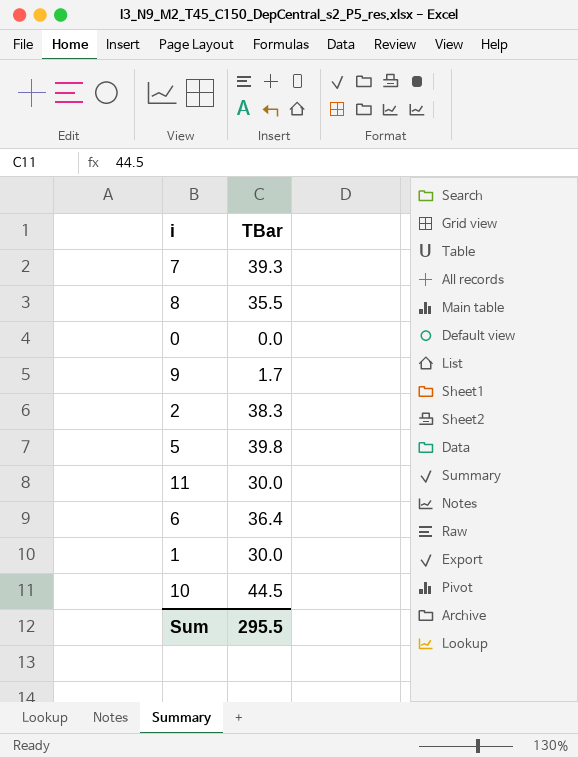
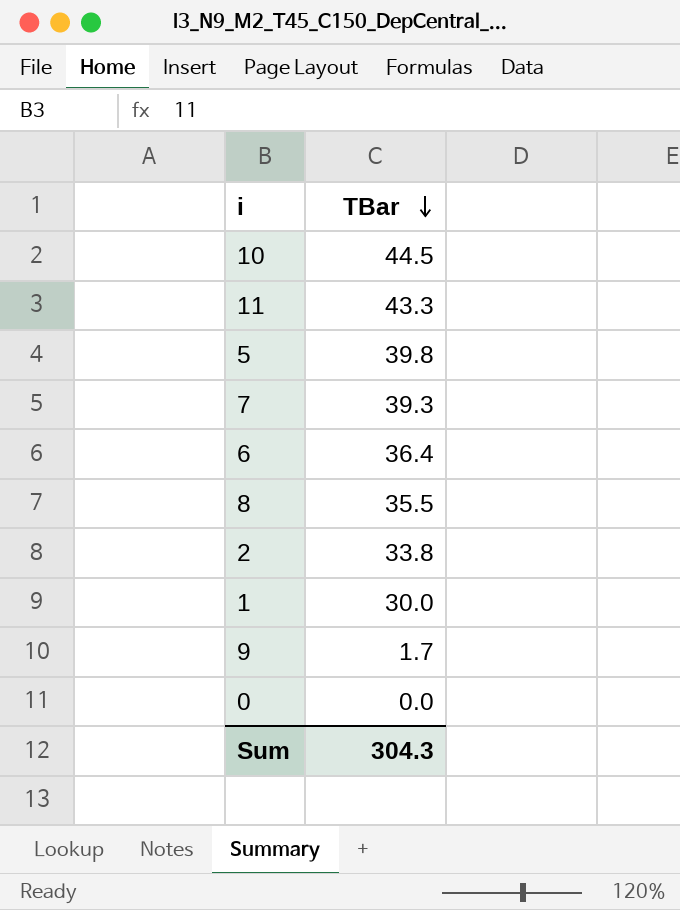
row order: none -> TBar descending
11 | TBar: 30.0 -> 43.3
2 | TBar: 38.3 -> 33.8
Sum | TBar: 295.5 -> 304.3

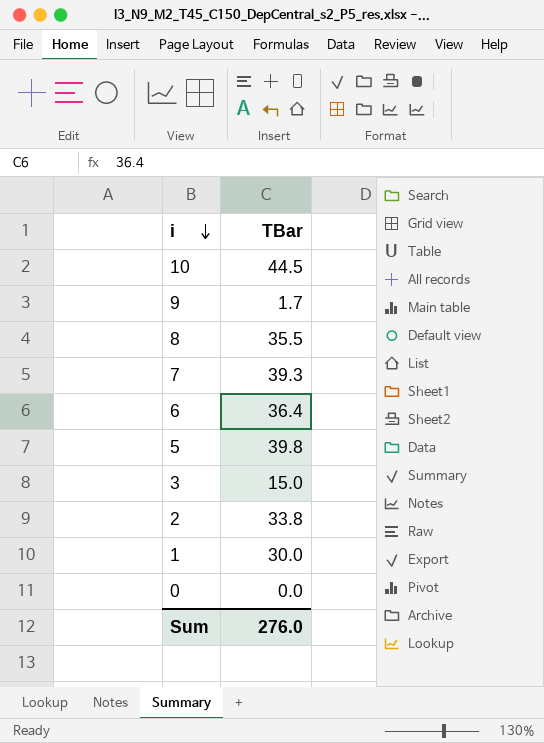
row order: TBar descending -> i descending
row 11: 43.3 -> none
row 3: none -> 15.0
Sum | TBar: 304.3 -> 276.0

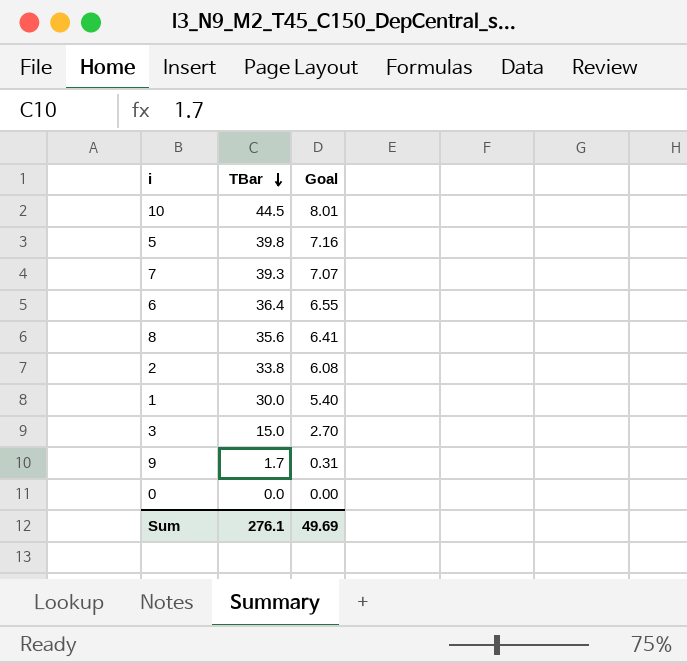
row order: i descending -> TBar descending
column Goal | formula: none -> [TBar] * 0.18
8 | TBar: 35.5 -> 35.6
Sum | TBar: 276.0 -> 276.1

